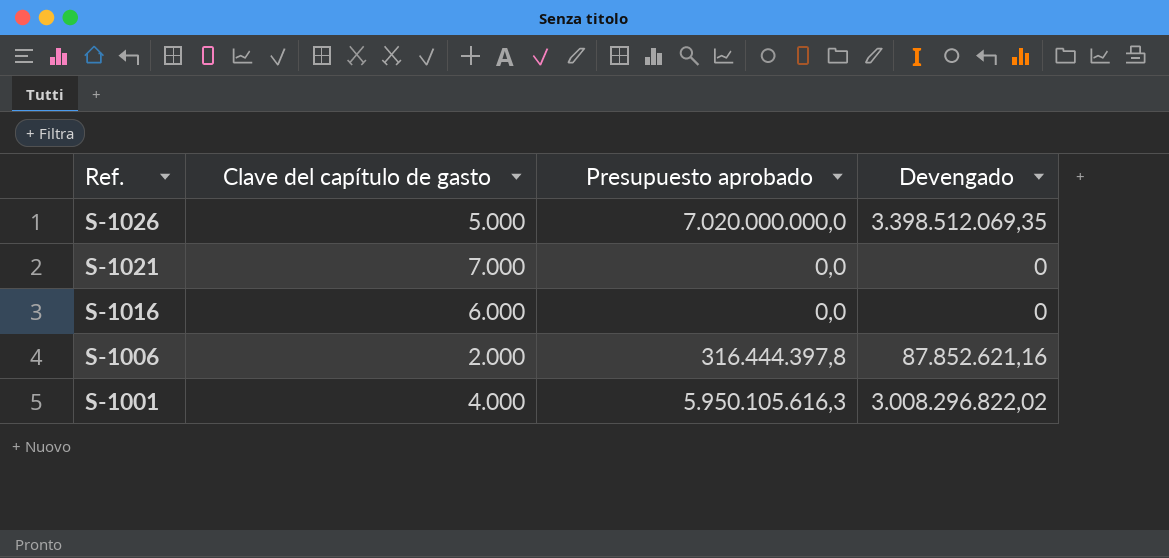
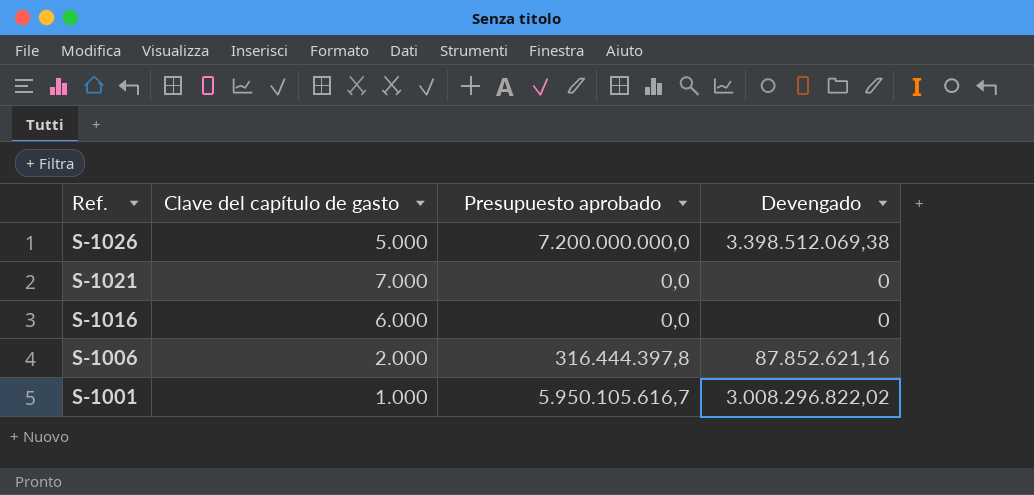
S-1026 | Presupuesto aprobado: 7.020.000.000,0 -> 7.200.000.000,0
S-1026 | Devengado: 3.398.512.069,35 -> 3.398.512.069,38
S-1001 | Clave del capítulo de gasto: 4.000 -> 1.000
S-1001 | Presupuesto aprobado: 5.950.105.616,3 -> 5.950.105.616,7

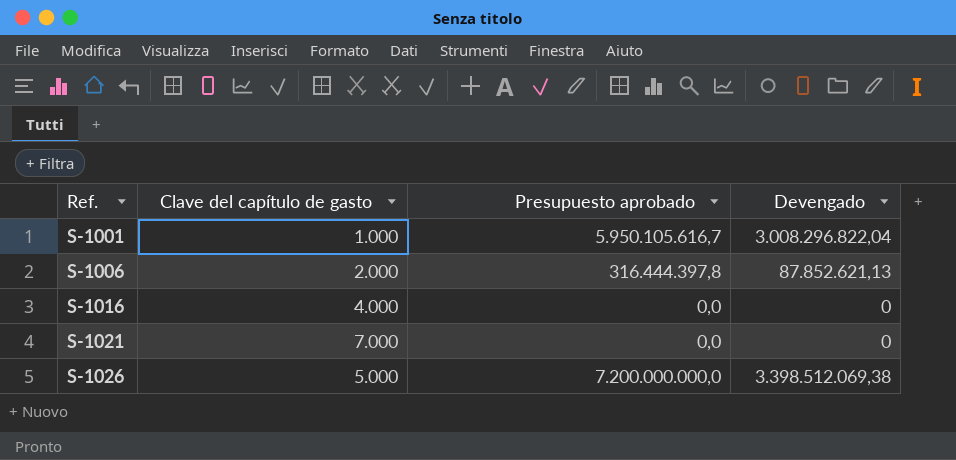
row order: Ref. descending -> Ref. ascending
S-1001 | Devengado: 3.008.296.822,02 -> 3.008.296.822,04
S-1006 | Devengado: 87.852.621,16 -> 87.852.621,13
S-1016 | Clave del capítulo de gasto: 6.000 -> 4.000

